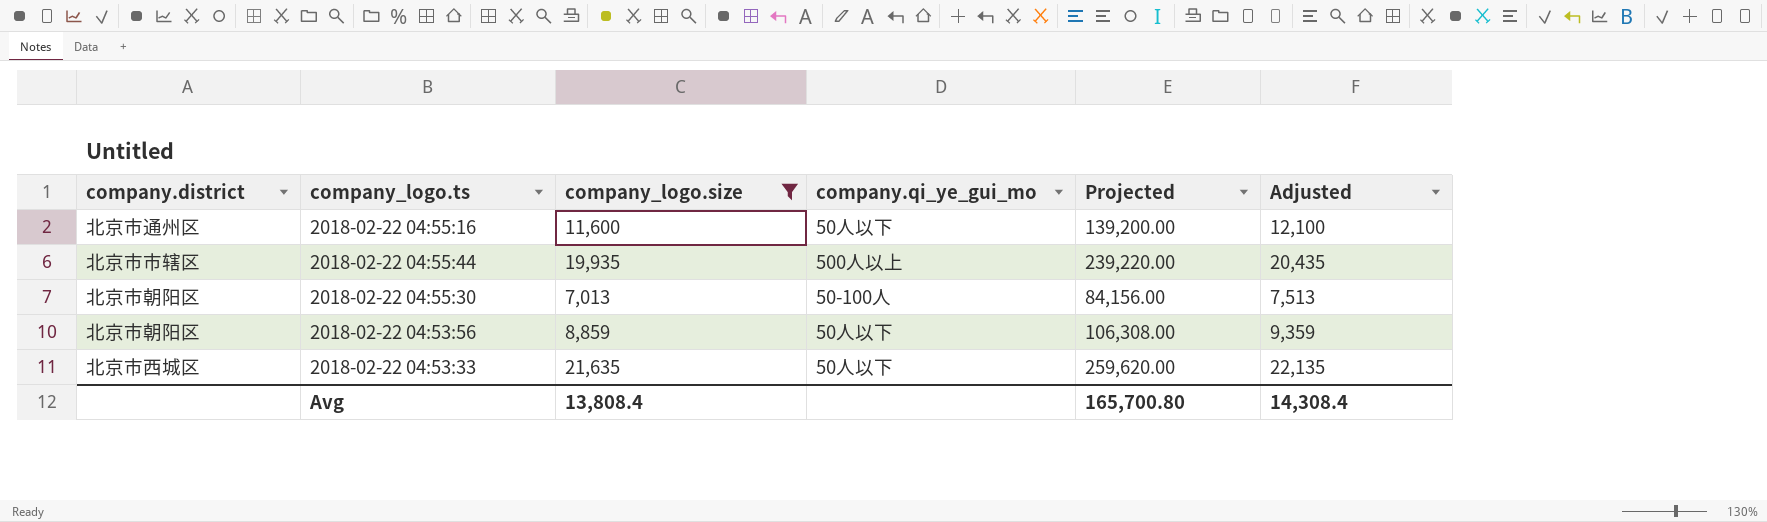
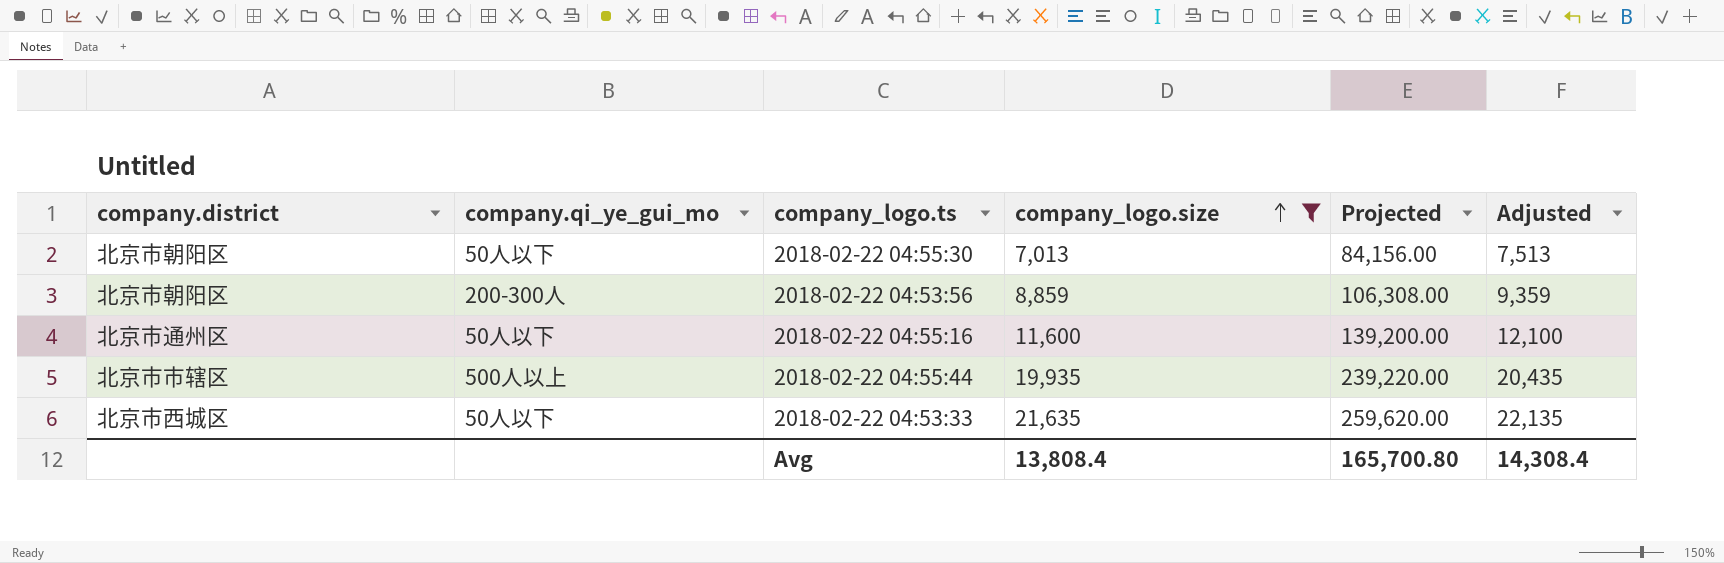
row order: none -> company_logo.size ascending
column company.qi_ye_gui_mo | position: 4 -> 2
2018-02-22 04:55:30 | company.qi_ye_gui_mo: 50-100人 -> 50人以下
2018-02-22 04:53:56 | company.qi_ye_gui_mo: 50人以下 -> 200-300人

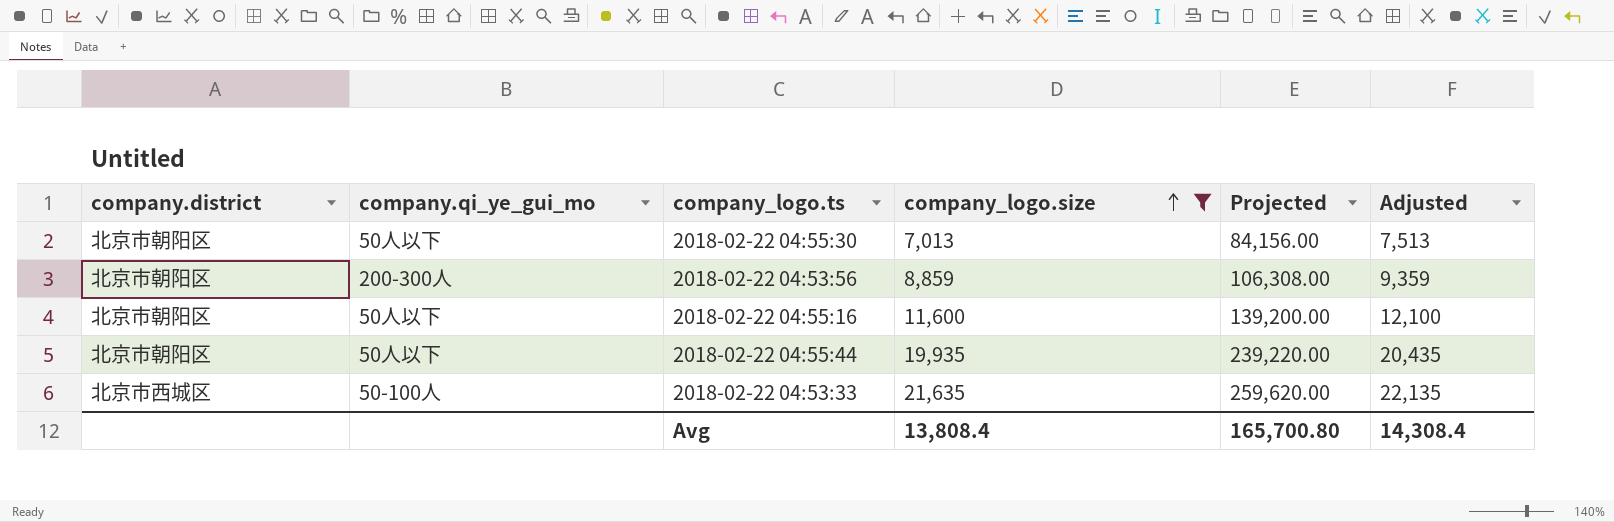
2018-02-22 04:55:16 | company.district: 北京市通州区 -> 北京市朝阳区
2018-02-22 04:55:44 | company.district: 北京市市辖区 -> 北京市朝阳区
2018-02-22 04:55:44 | company.qi_ye_gui_mo: 500人以上 -> 50人以下
2018-02-22 04:53:33 | company.qi_ye_gui_mo: 50人以下 -> 50-100人

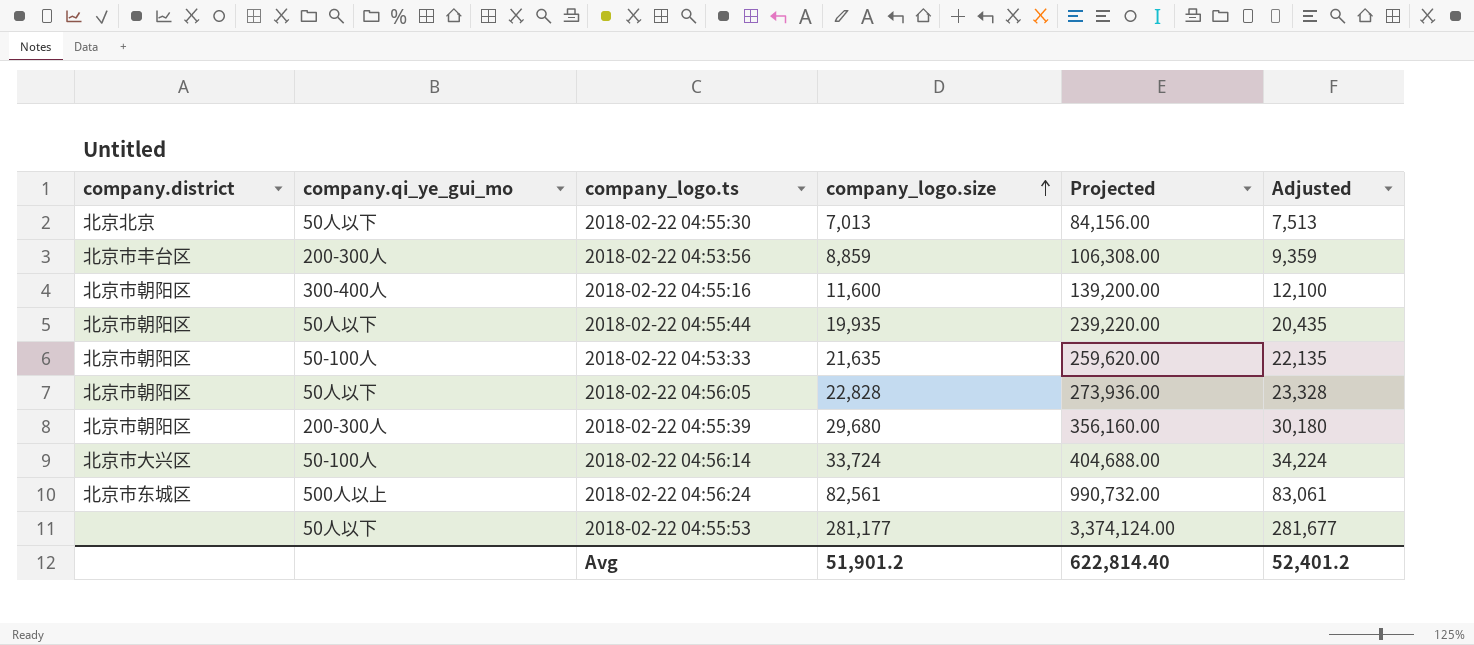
filter: company_logo.size <= 21,635 -> none
2018-02-22 04:55:30 | company.district: 北京市朝阳区 -> 北京北京
2018-02-22 04:53:56 | company.district: 北京市朝阳区 -> 北京市丰台区
2018-02-22 04:55:16 | company.qi_ye_gui_mo: 50人以下 -> 300-400人
2018-02-22 04:53:33 | company.district: 北京市西城区 -> 北京市朝阳区
Avg | company_logo.size: 13,808.4 -> 51,901.2
Avg | Projected: 165,700.80 -> 622,814.40
Avg | Adjusted: 14,308.4 -> 52,401.2

